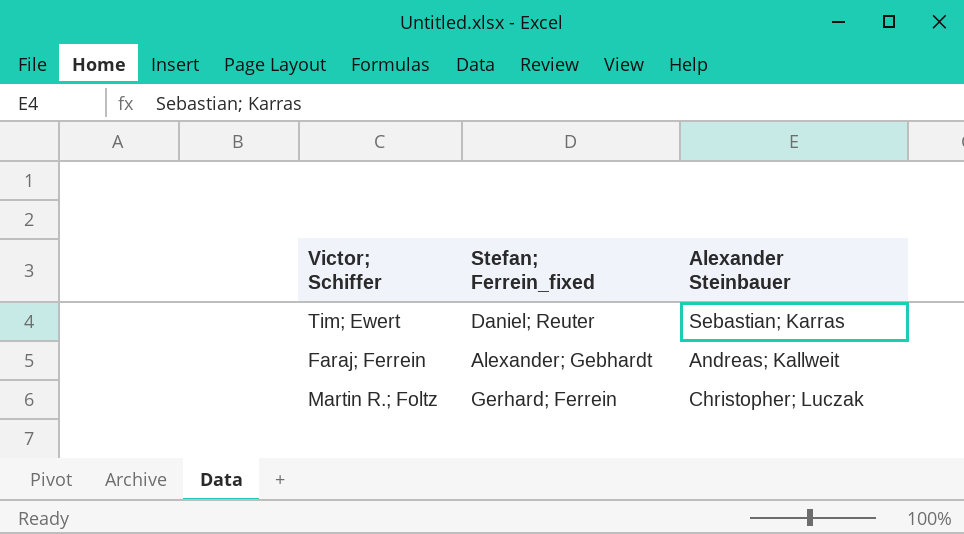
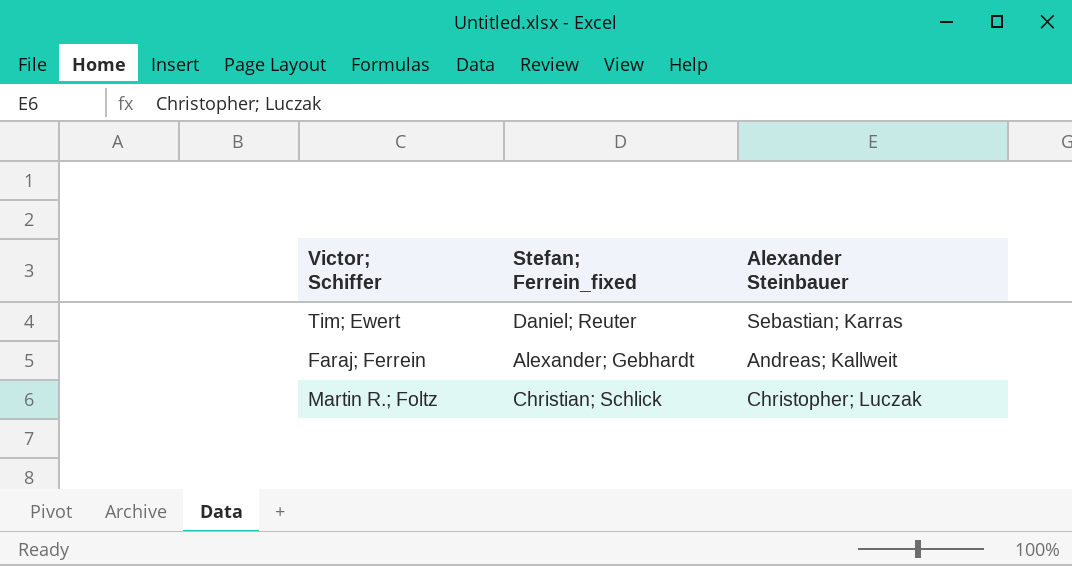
Martin R.; Foltz | Stefan; Ferrein_fixed: Gerhard; Ferrein -> Christian; Schlick

